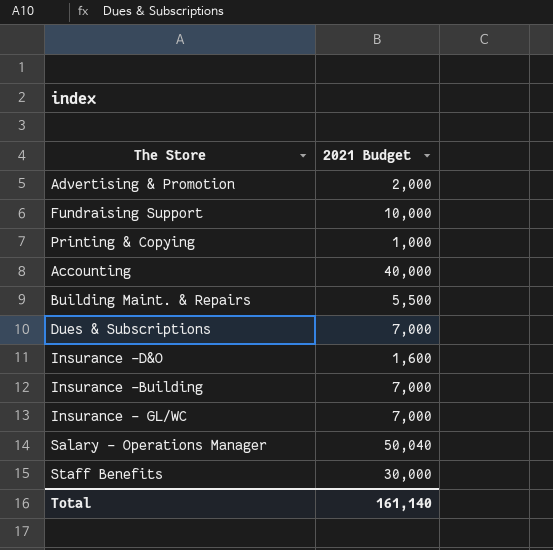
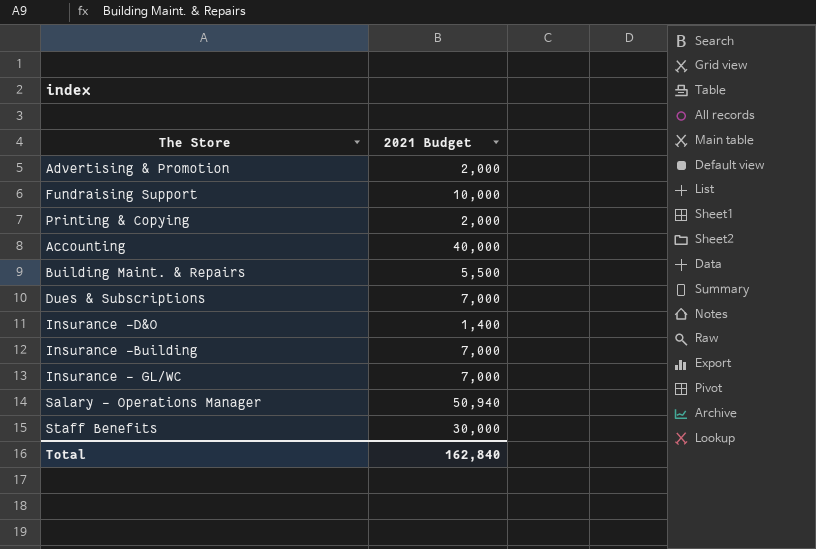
Printing & Copying | 2021 Budget: 1,000 -> 2,000
Insurance -D&O | 2021 Budget: 1,600 -> 1,400
Salary - Operations Manager | 2021 Budget: 50,040 -> 50,940
Total | 2021 Budget: 161,140 -> 162,840

